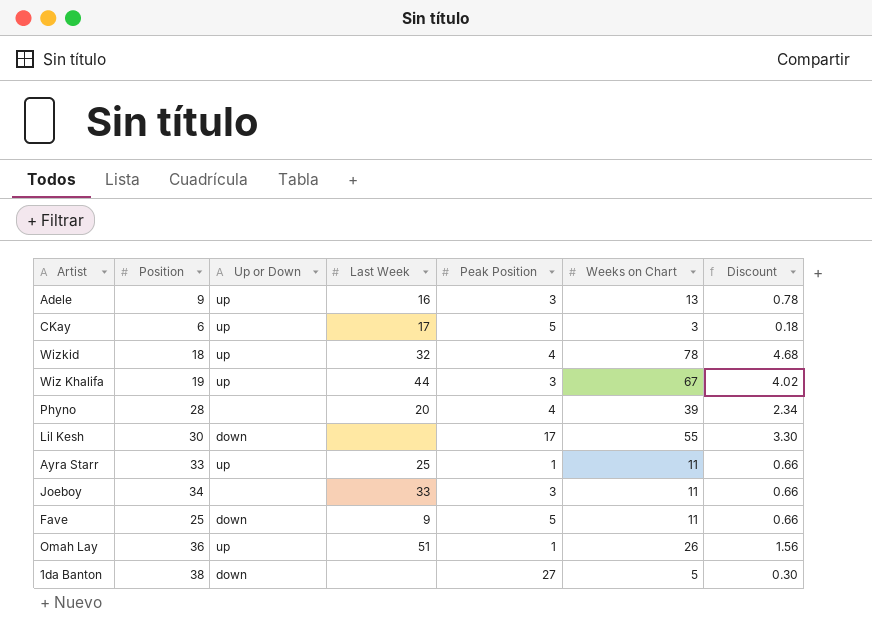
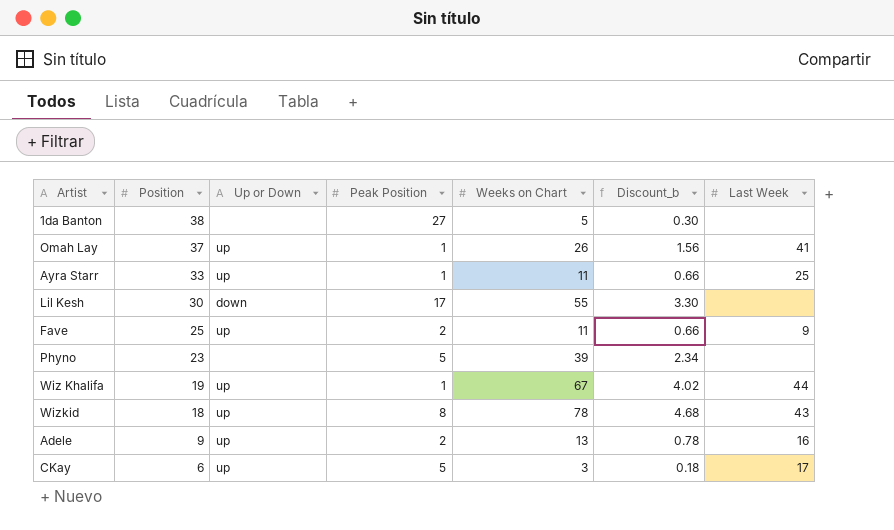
row order: none -> Position descending
column name: Discount -> Discount_b
column Last Week | position: 4 -> 7
row Joeboy: 34 | none | 33 | 3 | 11 | 0.66 -> none
1da Banton | Up or Down: down -> none
Omah Lay | Position: 36 -> 37
Omah Lay | Last Week: 51 -> 41
Fave | Up or Down: down -> up
Fave | Peak Position: 5 -> 2
Phyno | Position: 28 -> 23
Phyno | Peak Position: 4 -> 5
Phyno | Last Week: 20 -> none
Wiz Khalifa | Peak Position: 3 -> 1
Wizkid | Peak Position: 4 -> 8
Wizkid | Last Week: 32 -> 43
Adele | Peak Position: 3 -> 2

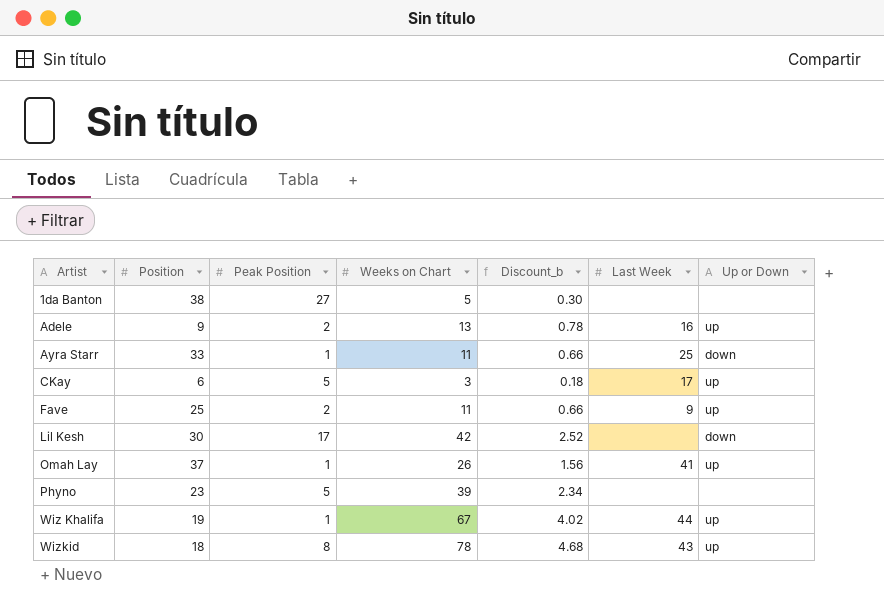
row order: Position descending -> Artist ascending
column Up or Down | position: 3 -> 7
Ayra Starr | Up or Down: up -> down
Lil Kesh | Weeks on Chart: 55 -> 42
Lil Kesh | Discount_b: 3.30 -> 2.52

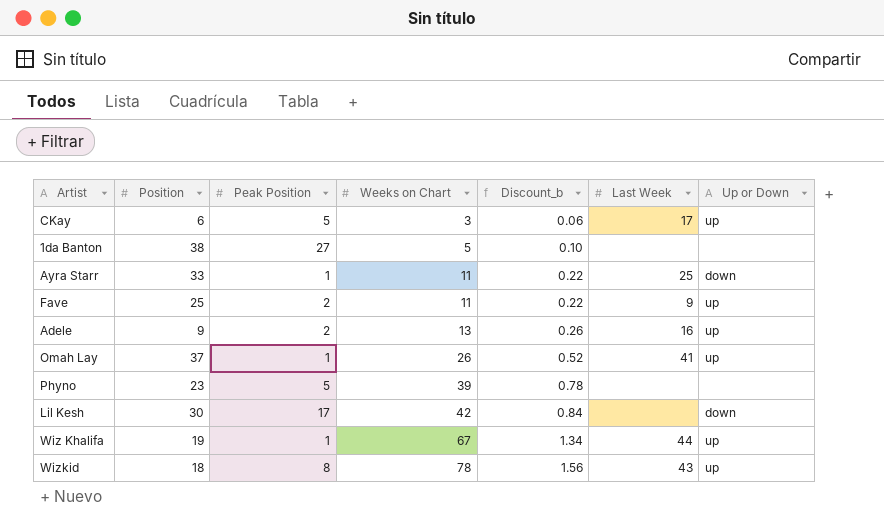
row order: Artist ascending -> Weeks on Chart ascending
column Discount_b | formula: [Weeks on Chart] * 0.06 -> [Weeks on Chart] * 0.02

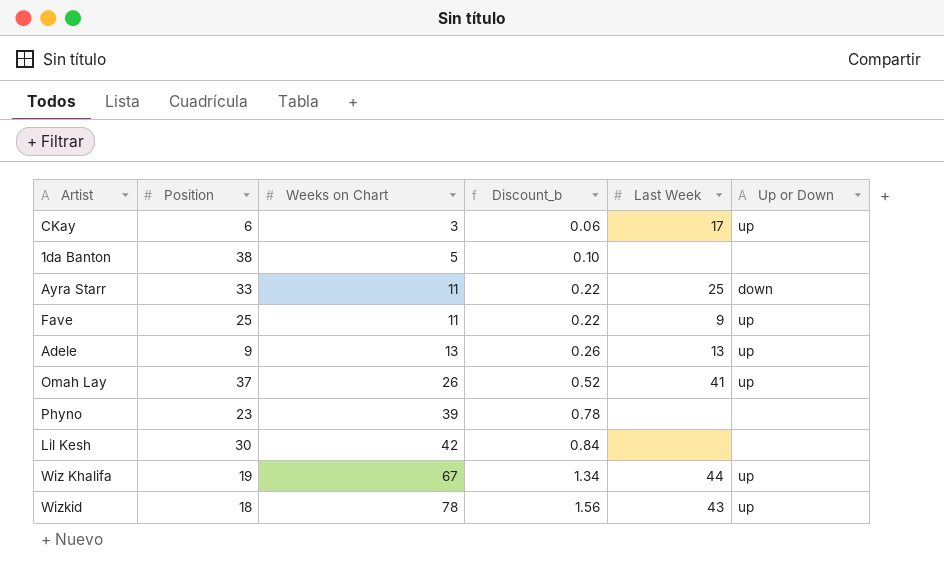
column Peak Position | position: 3 -> none
Adele | Last Week: 16 -> 13
Lil Kesh | Up or Down: down -> none

